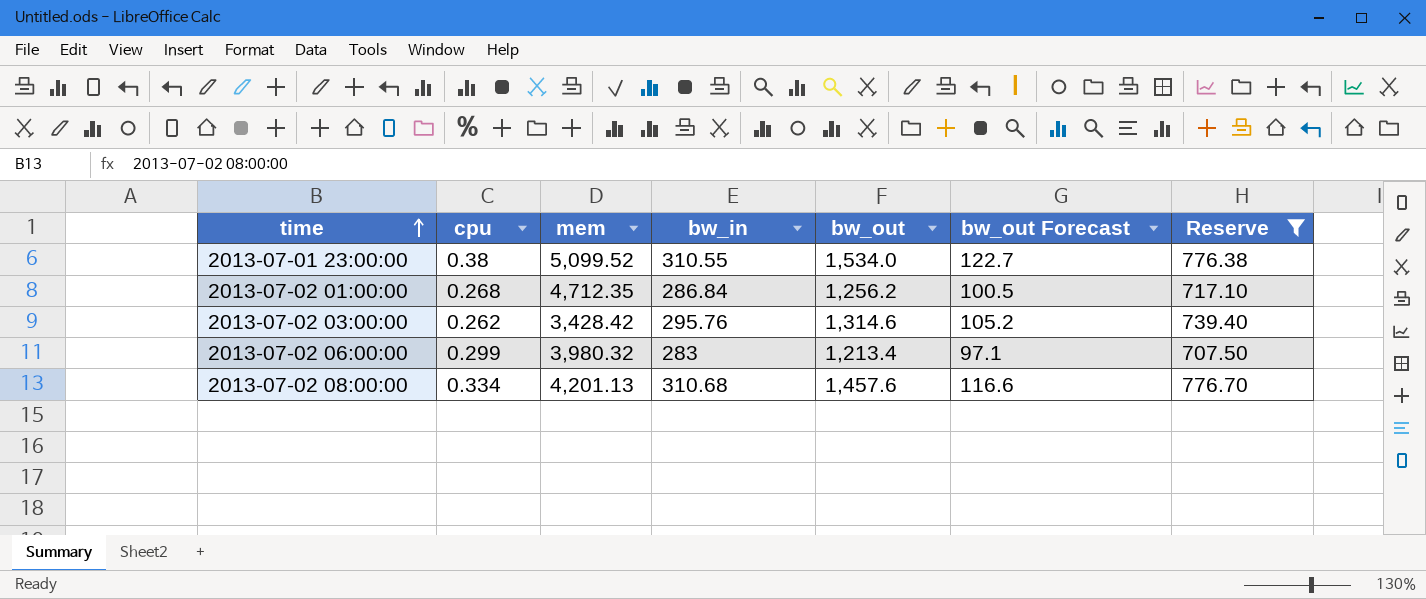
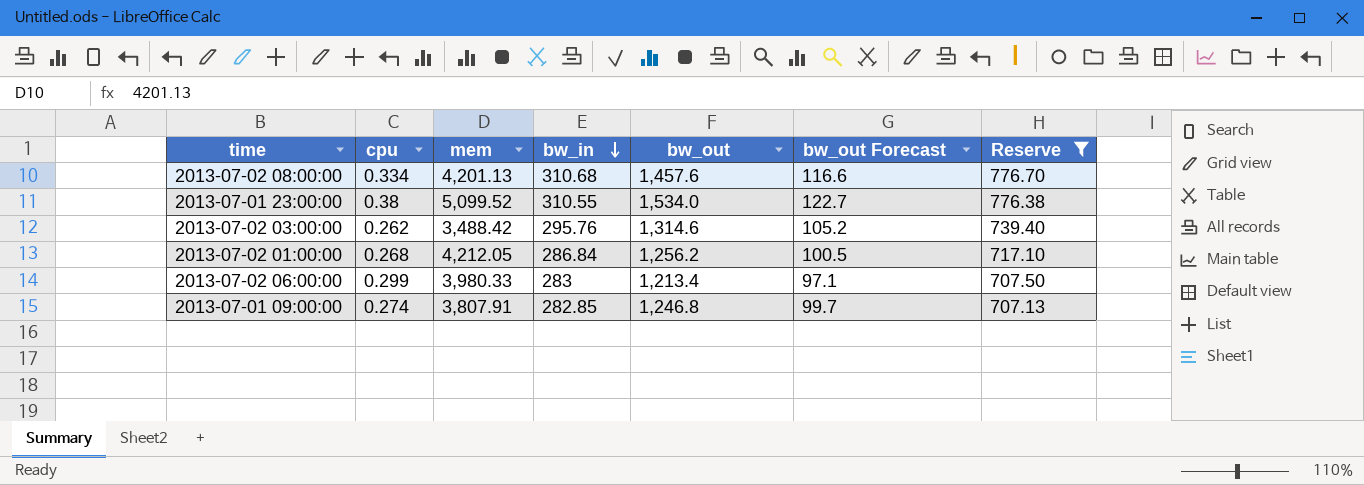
row order: time ascending -> bw_in descending
2013-07-02 03:00:00 | mem: 3,428.42 -> 3,488.42
2013-07-02 01:00:00 | mem: 4,712.35 -> 4,212.05
2013-07-02 06:00:00 | mem: 3,980.32 -> 3,980.33
row 2013-07-01 09:00:00: none -> 0.274 | 3,807.91 | 282.85 | 1,246.8 | 99.7 | 707.13

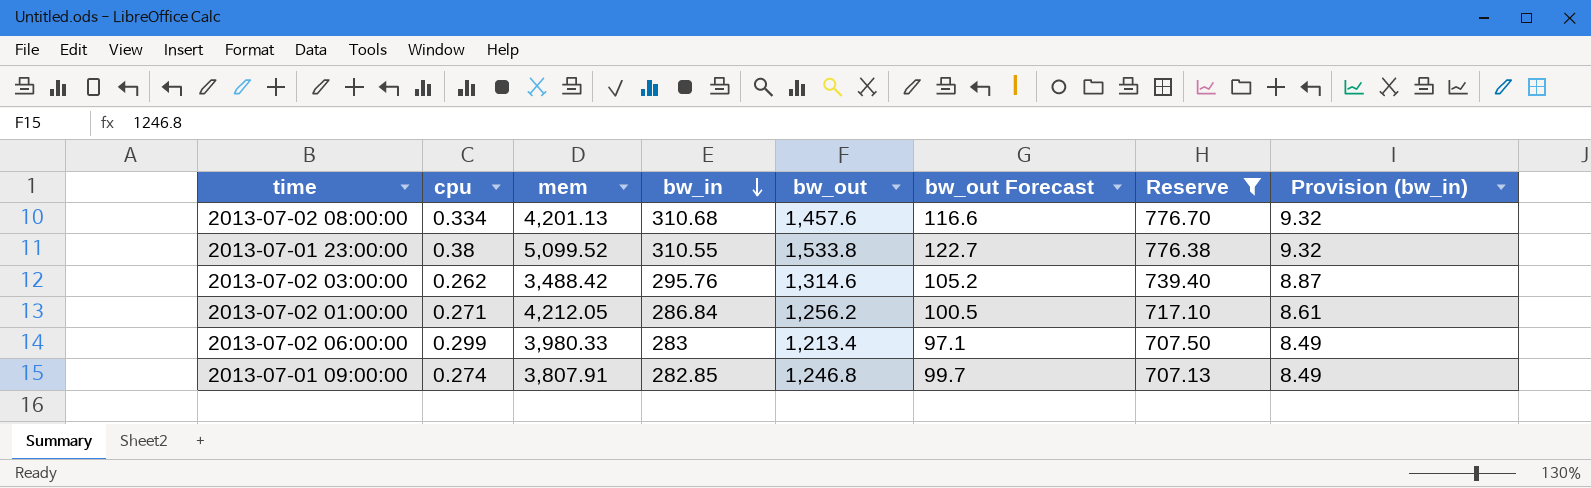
column Provision (bw_in) | formula: none -> [bw_in] * 0.03
2013-07-01 23:00:00 | bw_out: 1,534.0 -> 1,533.8
2013-07-02 01:00:00 | cpu: 0.268 -> 0.271

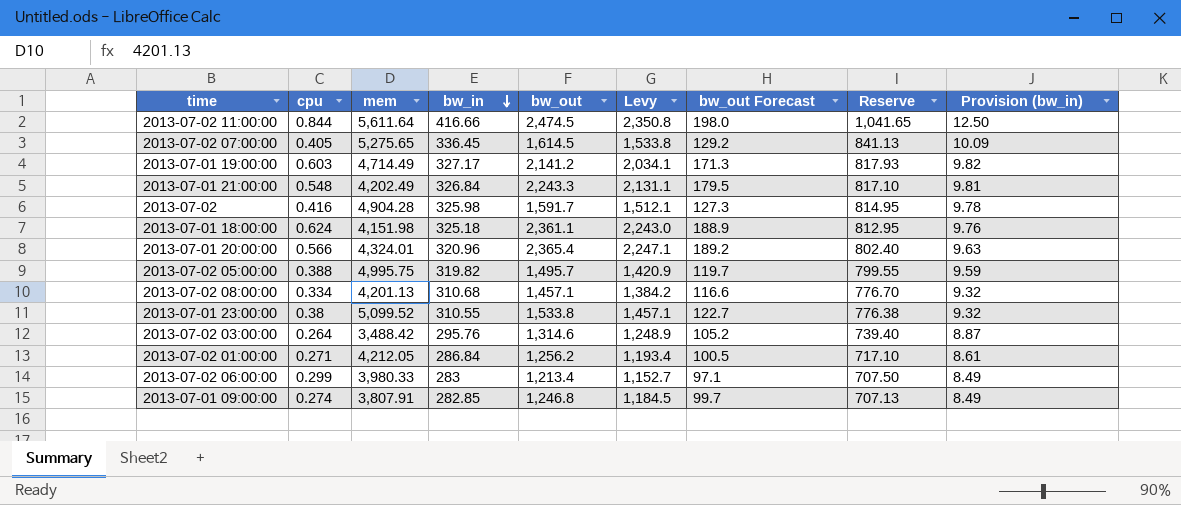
filter: Reserve <= 776.70 -> none
column Levy | formula: none -> [bw_out] * 0.95
2013-07-02 08:00:00 | bw_out: 1,457.6 -> 1,457.1
2013-07-02 03:00:00 | cpu: 0.262 -> 0.264

